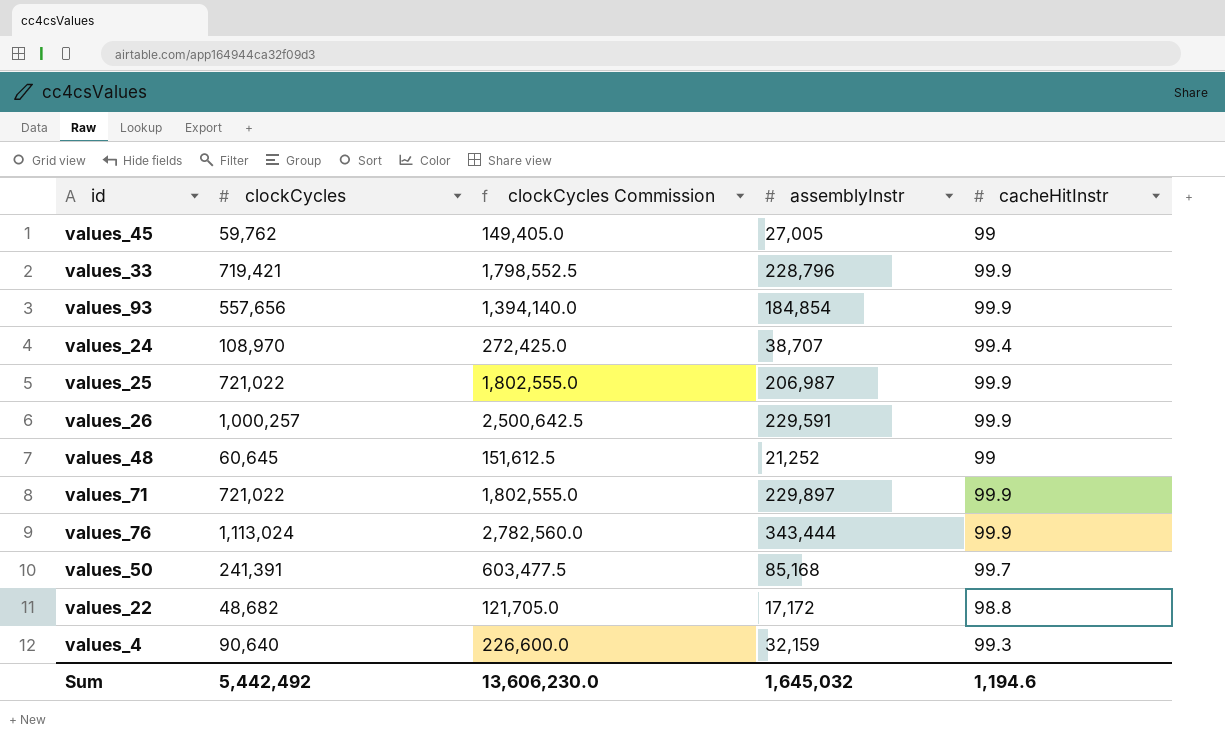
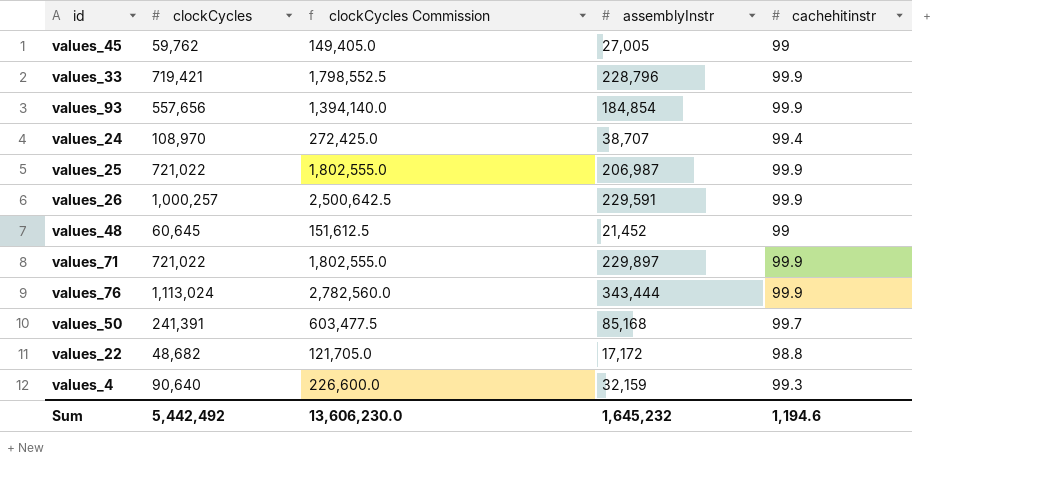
column name: cacheHitInstr -> cachehitinstr
values_48 | assemblyInstr: 21,252 -> 21,452
Sum | assemblyInstr: 1,645,032 -> 1,645,232

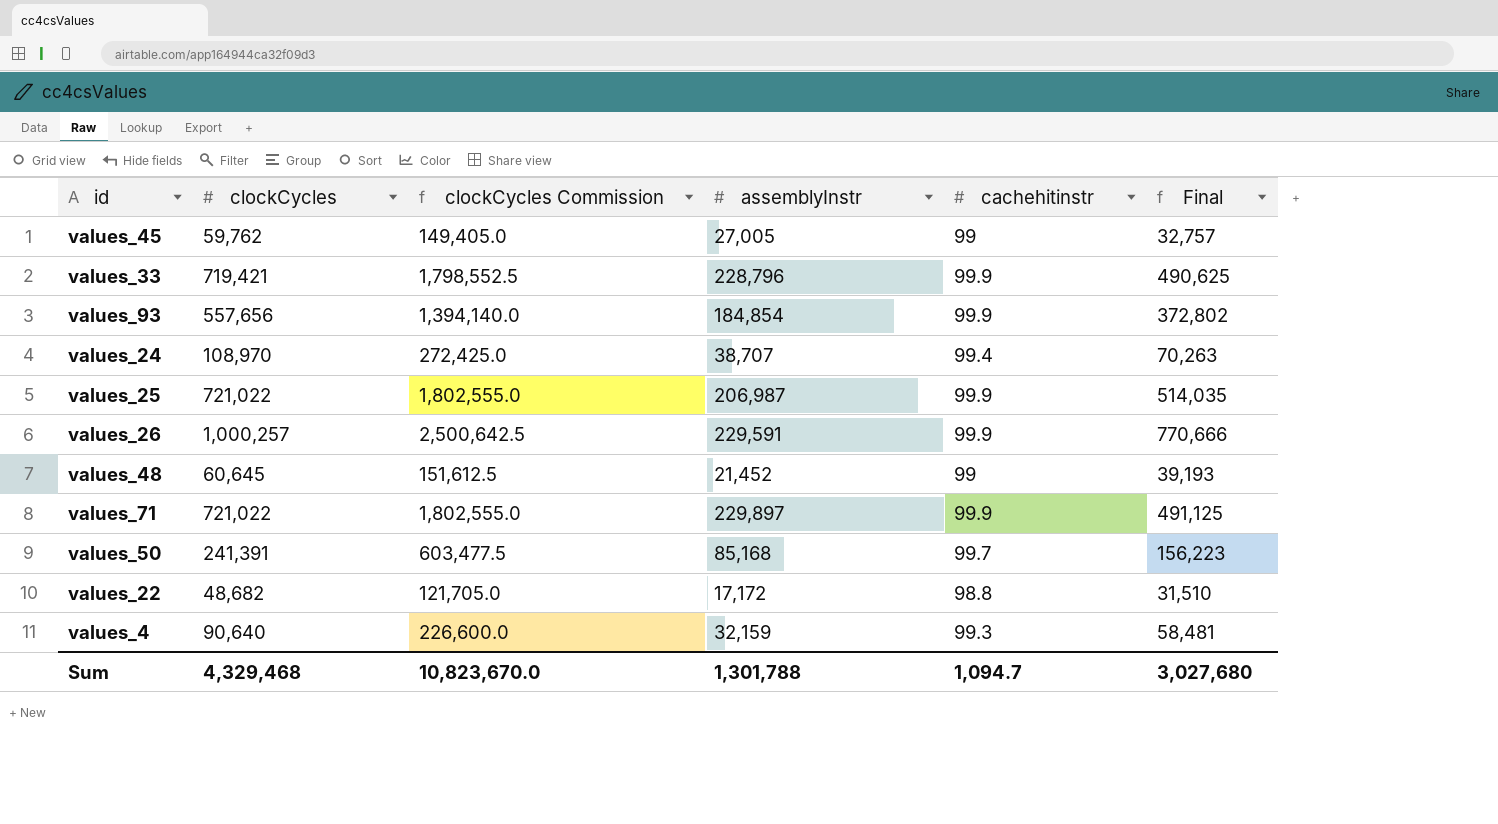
column Final | formula: none -> [clockCycles] - [assemblyInstr]
row values_76: 1,113,024 | 2,782,560.0 | 343,444 | 99.9 -> none
Sum | clockCycles: 5,442,492 -> 4,329,468
Sum | clockCycles Commission: 13,606,230.0 -> 10,823,670.0
Sum | assemblyInstr: 1,645,232 -> 1,301,788
Sum | cachehitinstr: 1,194.6 -> 1,094.7

